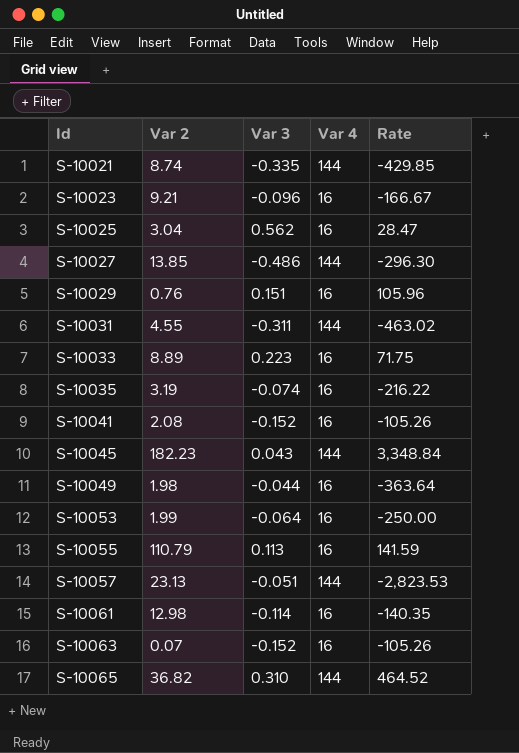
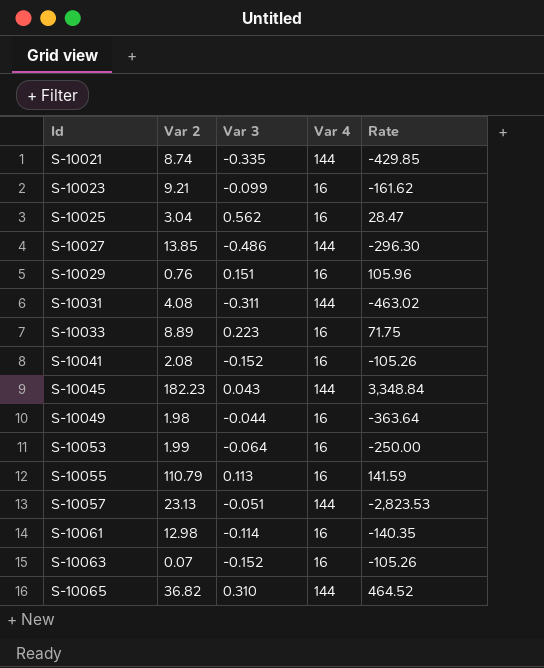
row S-10035: 3.19 | -0.074 | 16 | -216.22 -> none
S-10023 | Var 3: -0.096 -> -0.099
S-10023 | Rate: -166.67 -> -161.62
S-10031 | Var 2: 4.55 -> 4.08

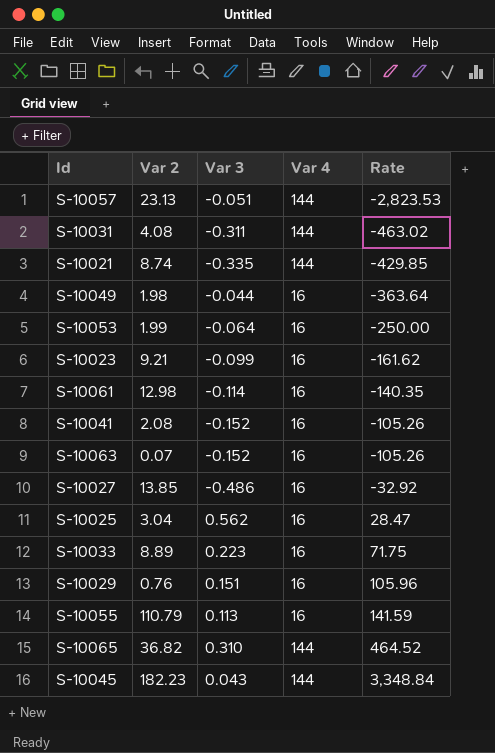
row order: Id ascending -> Rate ascending
S-10027 | Var 4: 144 -> 16
S-10027 | Rate: -296.30 -> -32.92

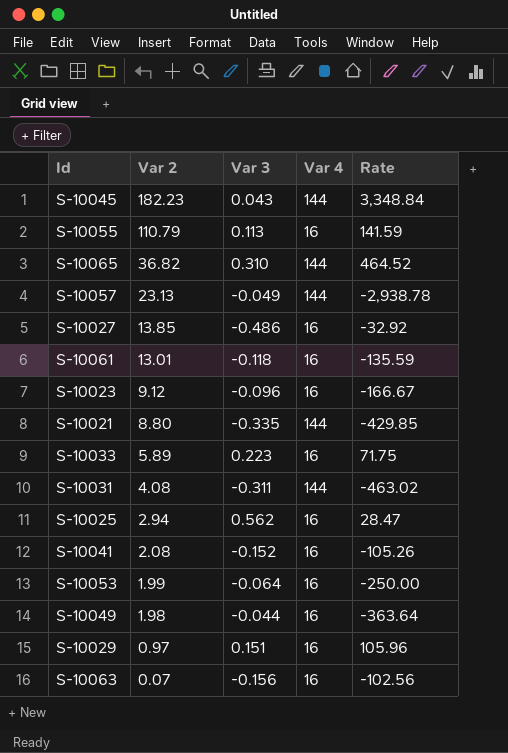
row order: Rate ascending -> Var 2 descending
S-10057 | Var 3: -0.051 -> -0.049
S-10057 | Rate: -2,823.53 -> -2,938.78
S-10061 | Var 2: 12.98 -> 13.01
S-10061 | Var 3: -0.114 -> -0.118
S-10061 | Rate: -140.35 -> -135.59
S-10023 | Var 2: 9.21 -> 9.12
S-10023 | Var 3: -0.099 -> -0.096
S-10023 | Rate: -161.62 -> -166.67
S-10021 | Var 2: 8.74 -> 8.80
S-10033 | Var 2: 8.89 -> 5.89
S-10025 | Var 2: 3.04 -> 2.94
S-10029 | Var 2: 0.76 -> 0.97
S-10063 | Var 3: -0.152 -> -0.156
S-10063 | Rate: -105.26 -> -102.56

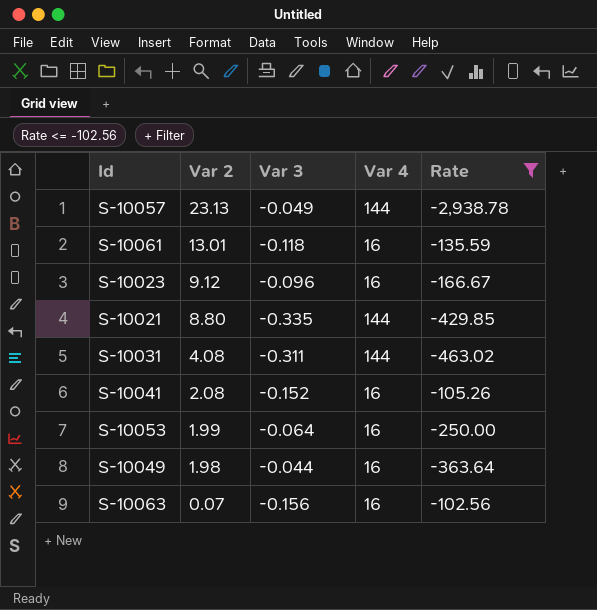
filter: none -> Rate <= -102.56

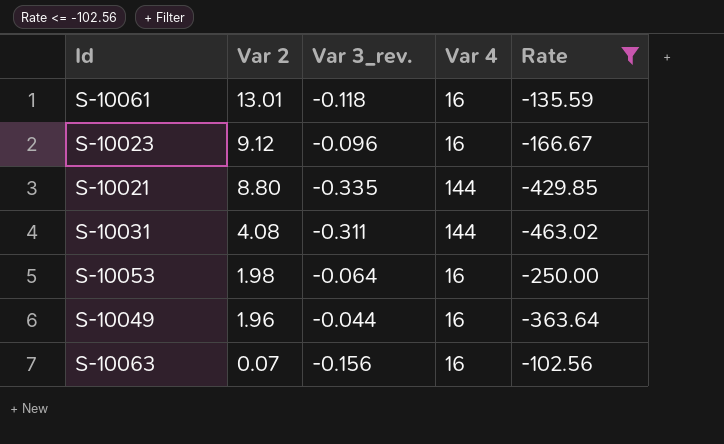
column name: Var 3 -> Var 3_rev.
row S-10057: 23.13 | -0.049 | 144 | -2,938.78 -> none
row S-10041: 2.08 | -0.152 | 16 | -105.26 -> none
S-10053 | Var 2: 1.99 -> 1.98
S-10049 | Var 2: 1.98 -> 1.96

